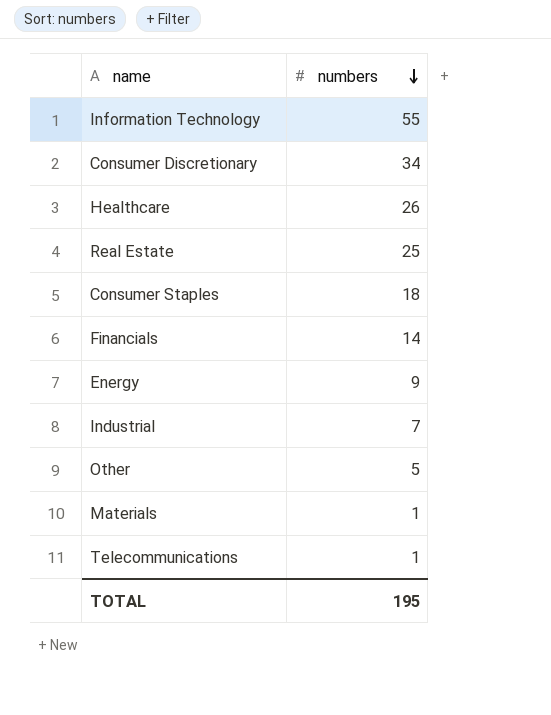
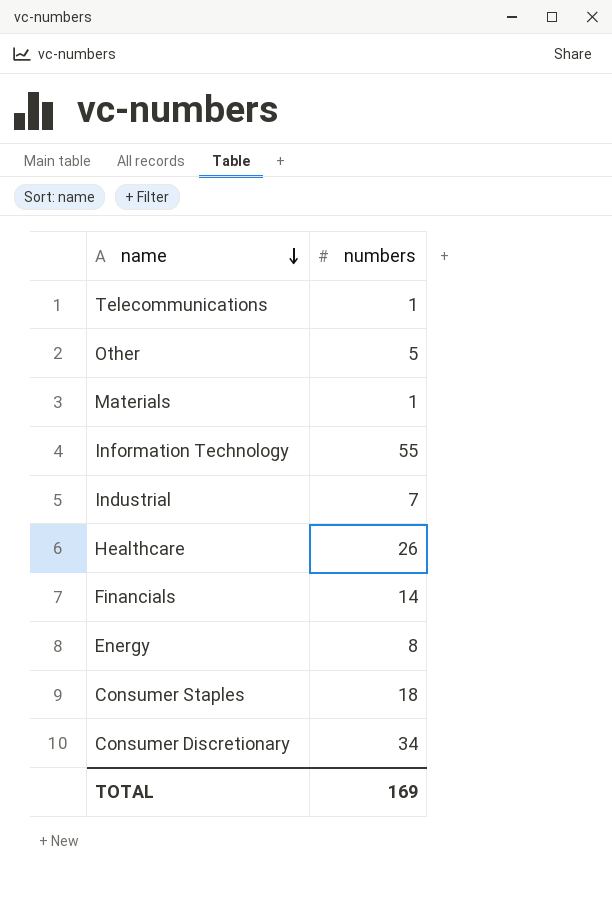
row order: numbers descending -> name descending
row Real Estate: 25 -> none
Energy | numbers: 9 -> 8
TOTAL | numbers: 195 -> 169

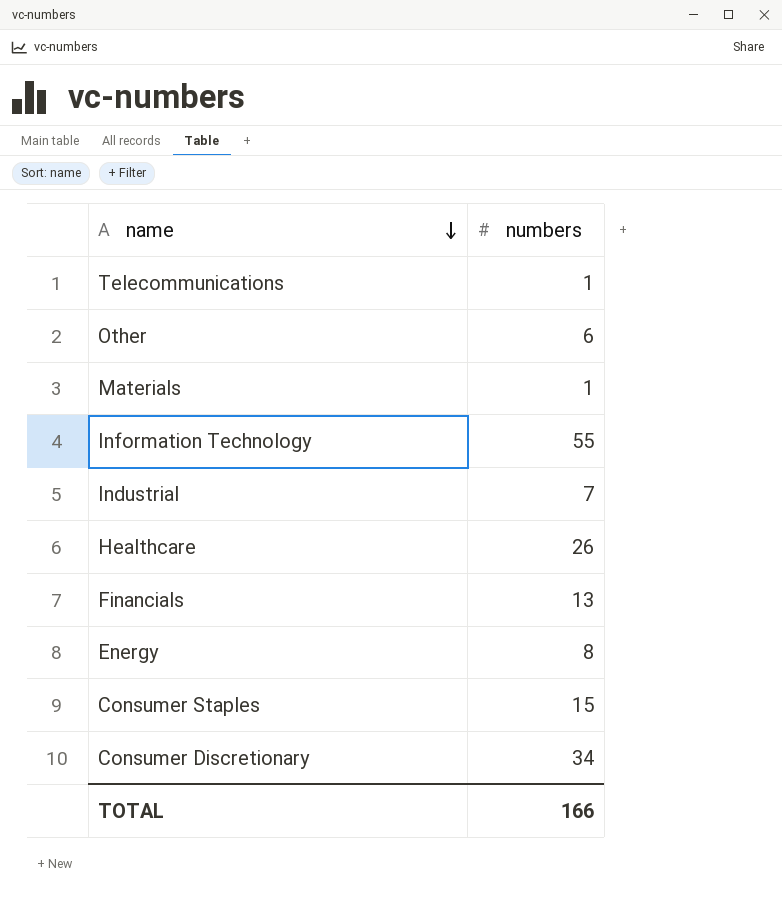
Other | numbers: 5 -> 6
Financials | numbers: 14 -> 13
Consumer Staples | numbers: 18 -> 15
TOTAL | numbers: 169 -> 166

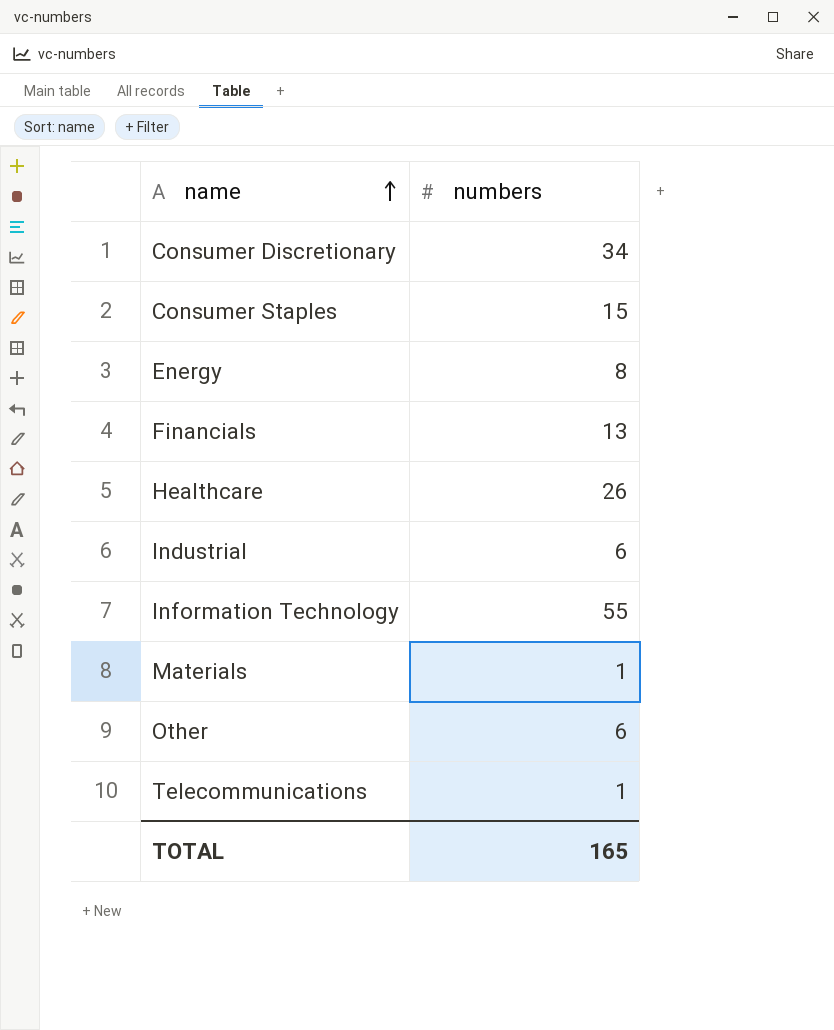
row order: name descending -> name ascending
Industrial | numbers: 7 -> 6
TOTAL | numbers: 166 -> 165

